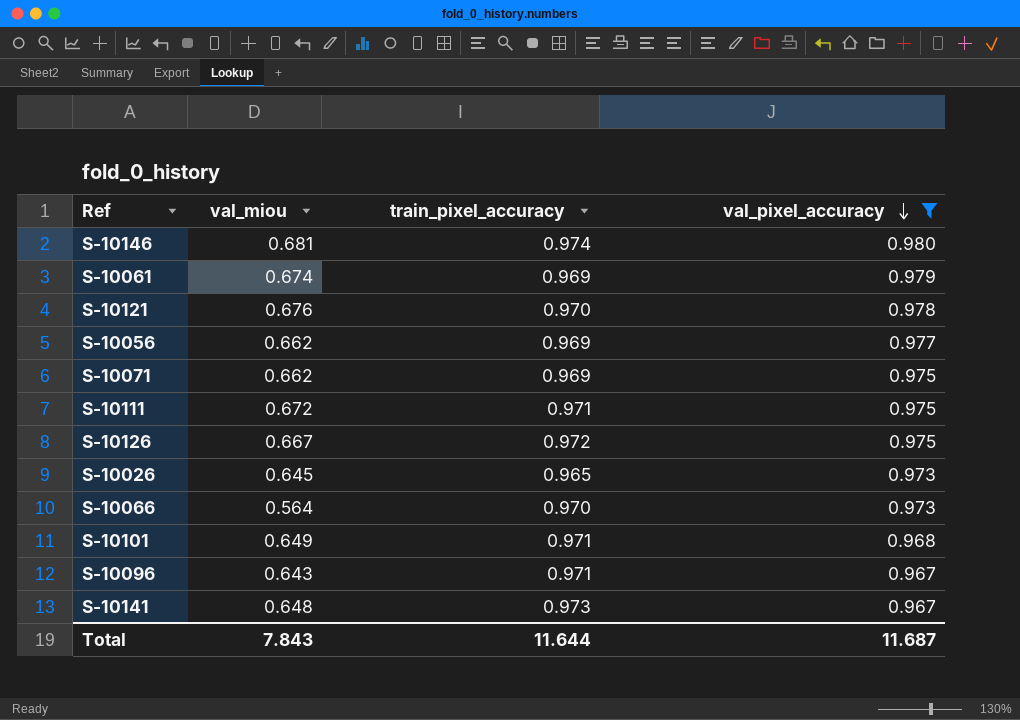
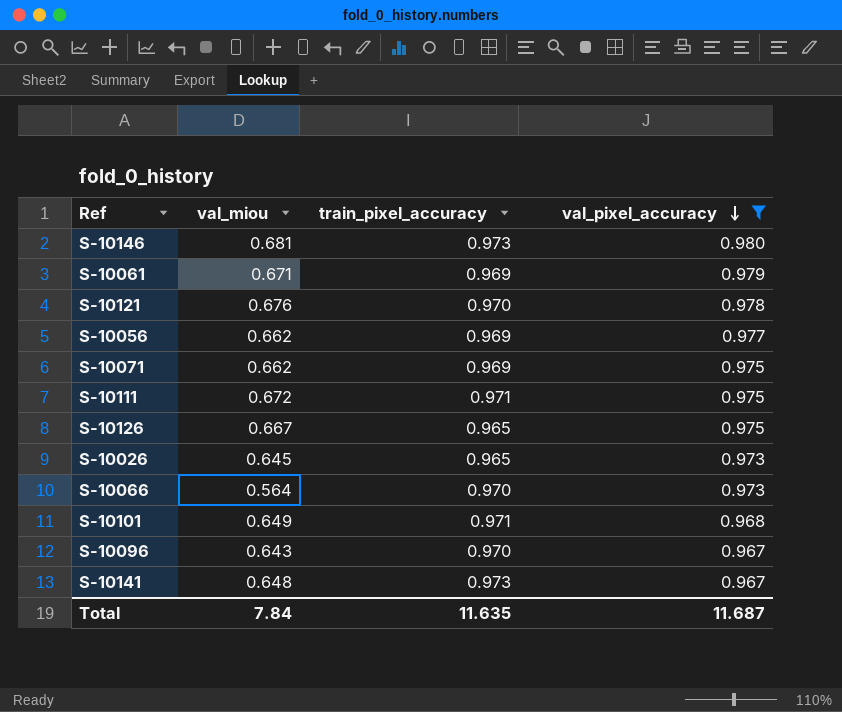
S-10146 | train_pixel_accuracy: 0.974 -> 0.973
S-10061 | val_miou: 0.674 -> 0.671
S-10126 | train_pixel_accuracy: 0.972 -> 0.965
S-10096 | train_pixel_accuracy: 0.971 -> 0.970
Total | val_miou: 7.843 -> 7.84
Total | train_pixel_accuracy: 11.644 -> 11.635

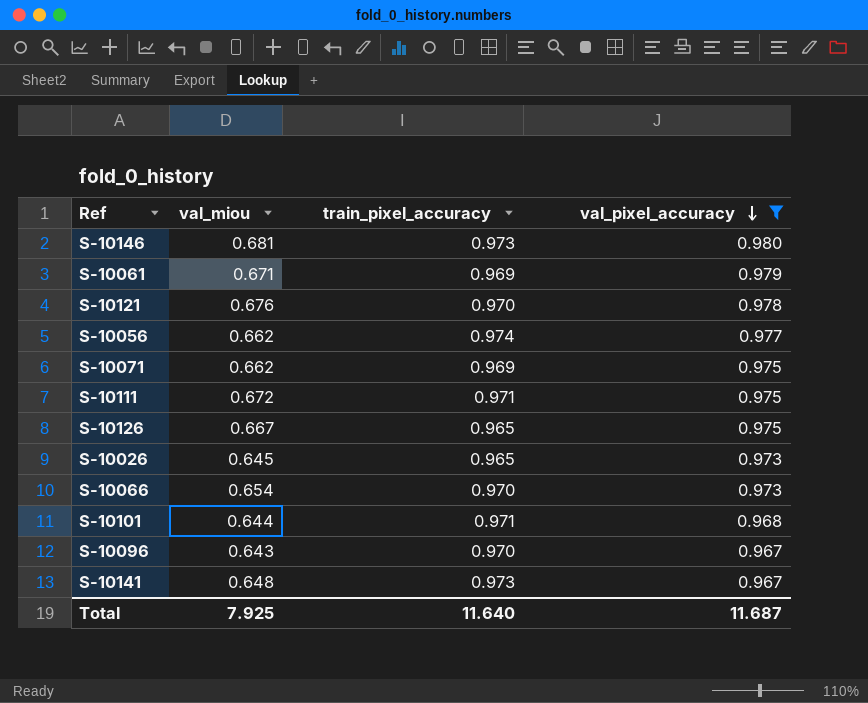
S-10056 | train_pixel_accuracy: 0.969 -> 0.974
S-10066 | val_miou: 0.564 -> 0.654
S-10101 | val_miou: 0.649 -> 0.644
Total | val_miou: 7.84 -> 7.925
Total | train_pixel_accuracy: 11.635 -> 11.640

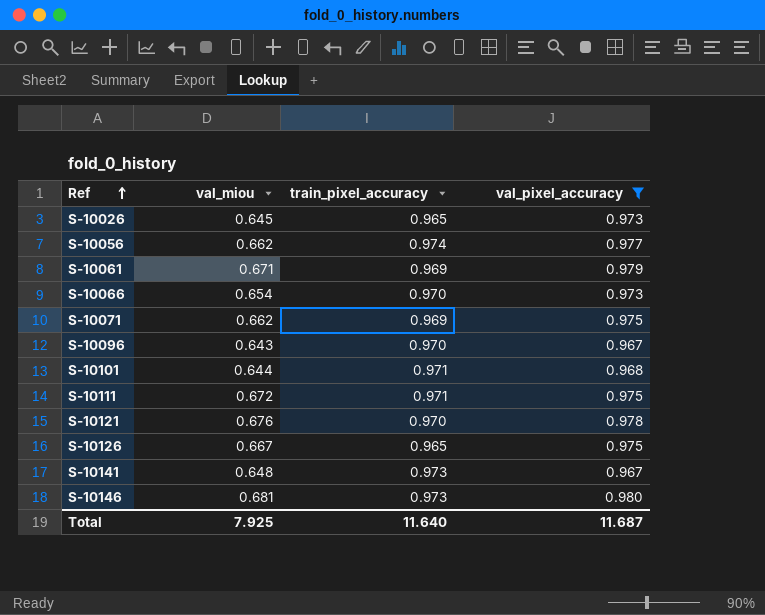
row order: val_pixel_accuracy descending -> Ref ascending

